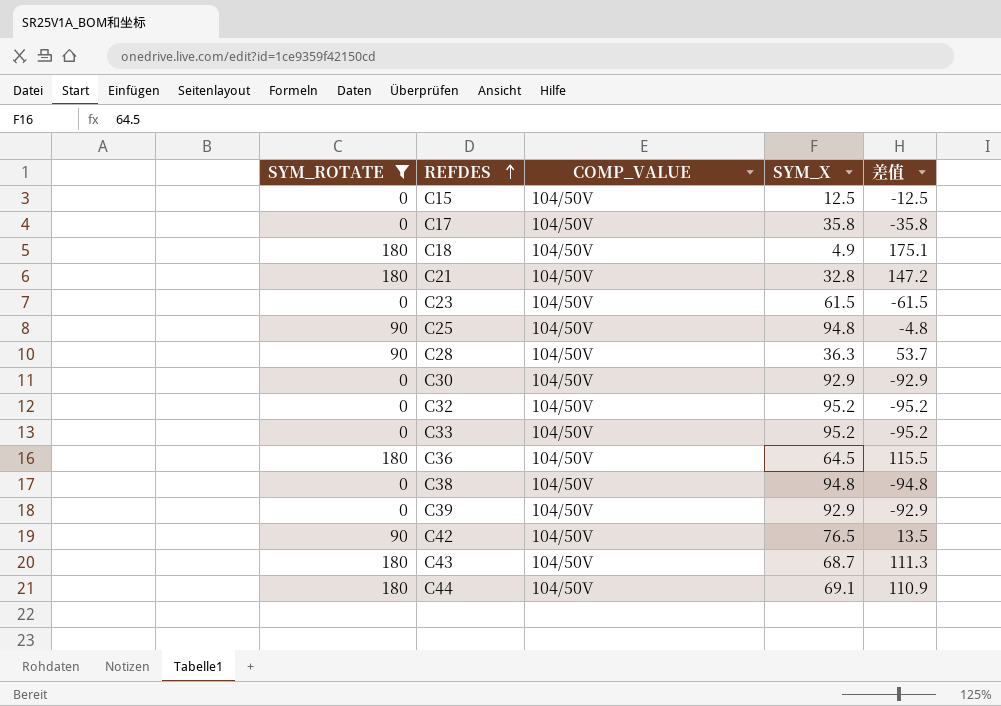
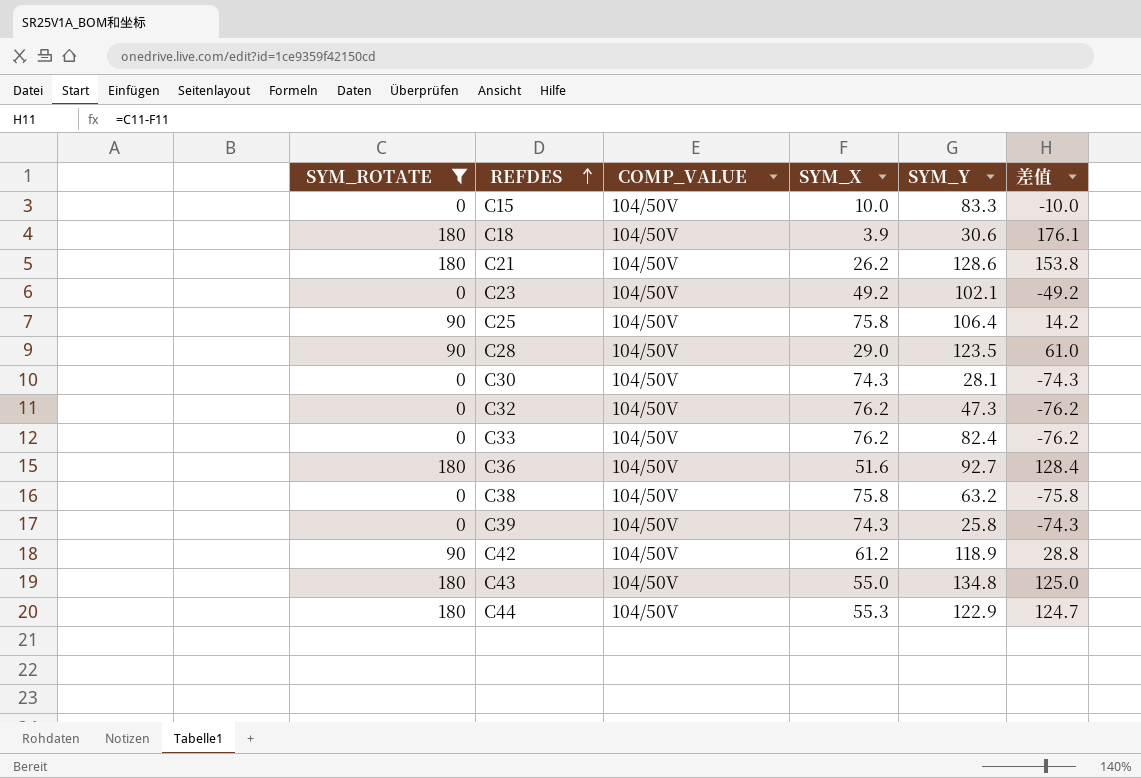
column SYM_Y | position: none -> 5
row C17: 0 | 104/50V | 35.8 | -35.8 -> none
C15 | SYM_X: 12.5 -> 10.0
C15 | 差值: -12.5 -> -10.0
C18 | SYM_X: 4.9 -> 3.9
C18 | 差值: 175.1 -> 176.1
C21 | SYM_X: 32.8 -> 26.2
C21 | 差值: 147.2 -> 153.8
C23 | SYM_X: 61.5 -> 49.2
C23 | 差值: -61.5 -> -49.2
C25 | SYM_X: 94.8 -> 75.8
C25 | 差值: -4.8 -> 14.2
C28 | SYM_X: 36.3 -> 29.0
C28 | 差值: 53.7 -> 61.0
C30 | SYM_X: 92.9 -> 74.3
C30 | 差值: -92.9 -> -74.3
C32 | SYM_X: 95.2 -> 76.2
C32 | 差值: -95.2 -> -76.2
C33 | SYM_X: 95.2 -> 76.2
C33 | 差值: -95.2 -> -76.2
C36 | SYM_X: 64.5 -> 51.6
C36 | 差值: 115.5 -> 128.4
C38 | SYM_X: 94.8 -> 75.8
C38 | 差值: -94.8 -> -75.8
C39 | SYM_X: 92.9 -> 74.3
C39 | 差值: -92.9 -> -74.3
C42 | SYM_X: 76.5 -> 61.2
C42 | 差值: 13.5 -> 28.8
C43 | SYM_X: 68.7 -> 55.0
C43 | 差值: 111.3 -> 125.0
C44 | SYM_X: 69.1 -> 55.3
C44 | 差值: 110.9 -> 124.7

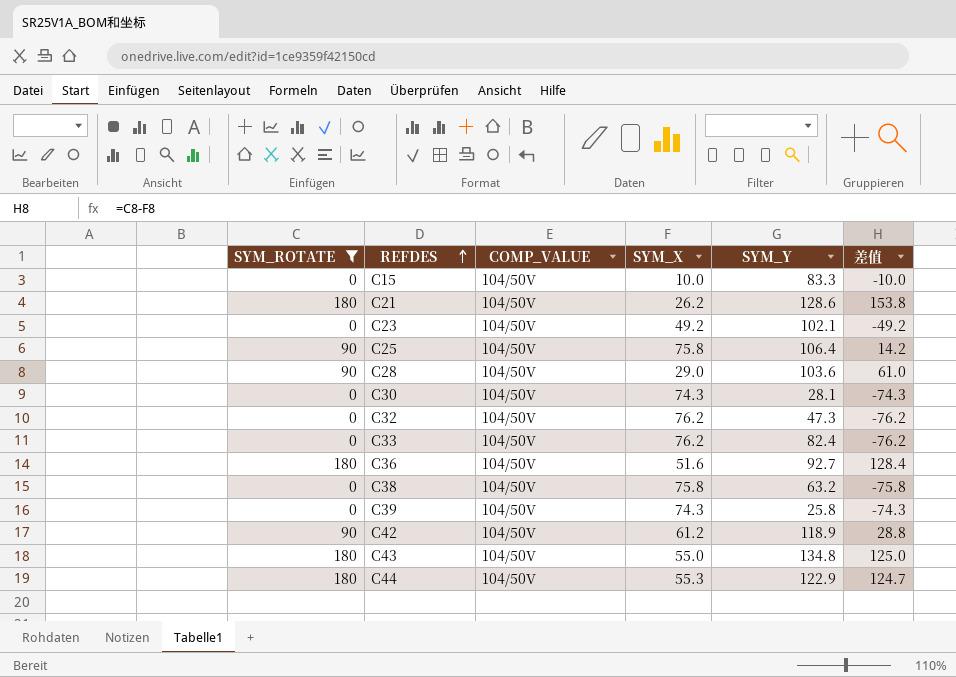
row C18: 180 | 104/50V | 3.9 | 30.6 | 176.1 -> none
C28 | SYM_Y: 123.5 -> 103.6

